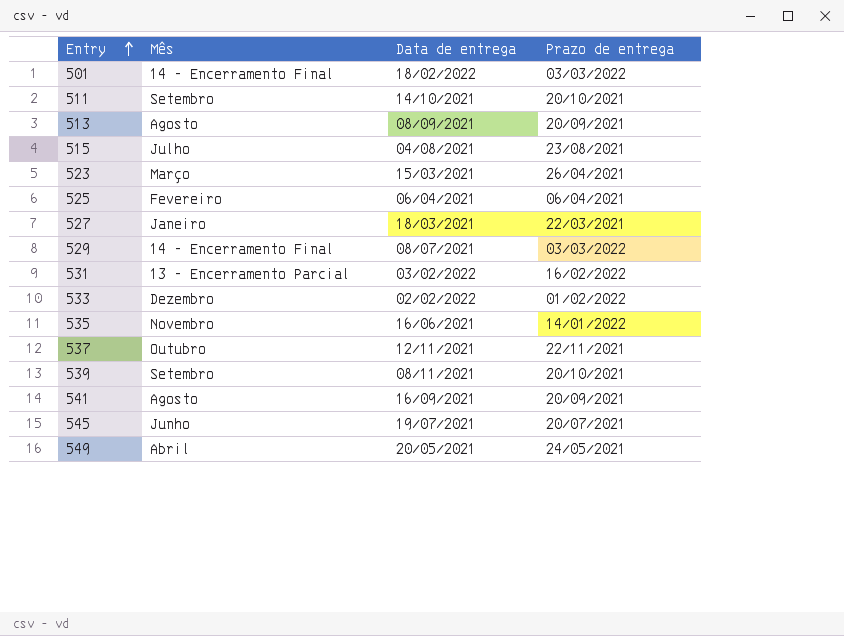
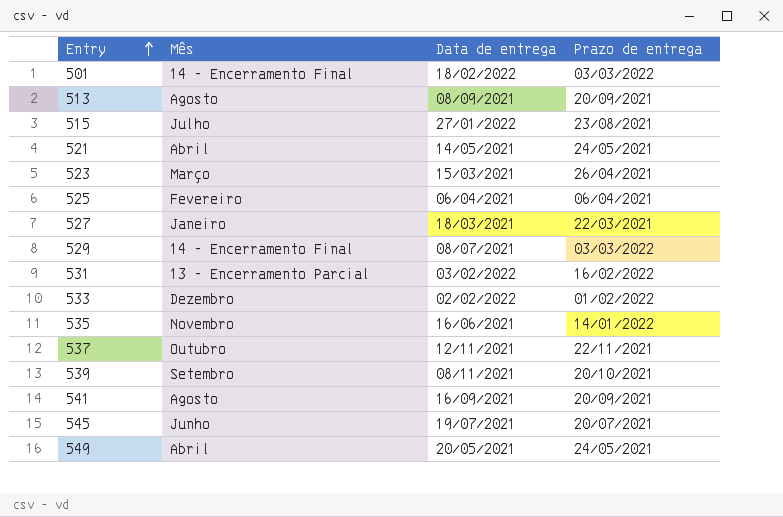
row 511: Setembro | 14/10/2021 | 20/10/2021 -> none
515 | Data de entrega: 04/08/2021 -> 27/01/2022
row 521: none -> Abril | 14/05/2021 | 24/05/2021

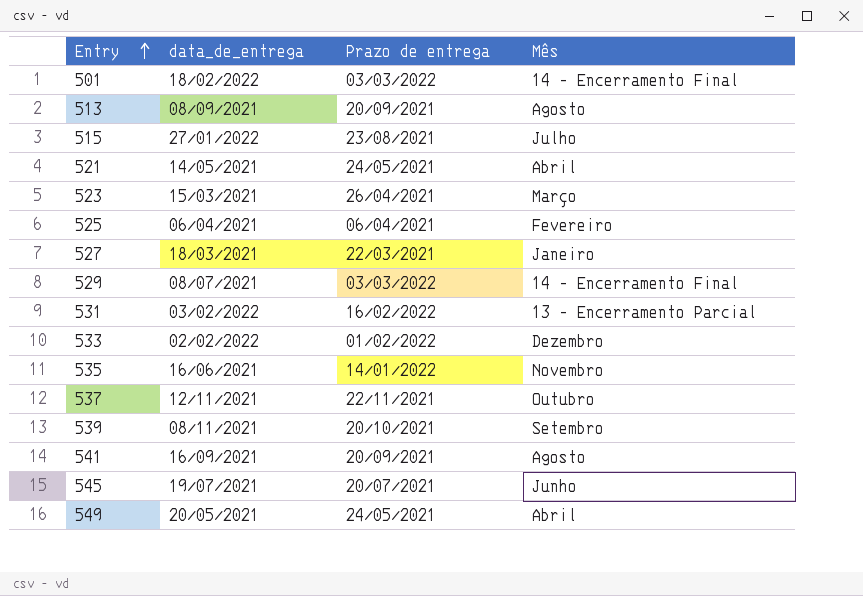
column name: Data de entrega -> data_de_entrega
column Mês | position: 2 -> 4

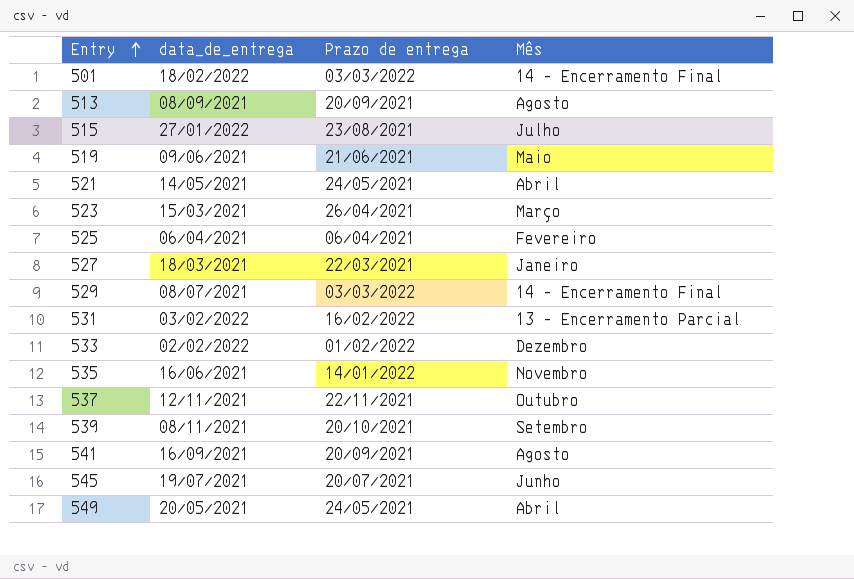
row 519: none -> 09/06/2021 | 21/06/2021 | Maio

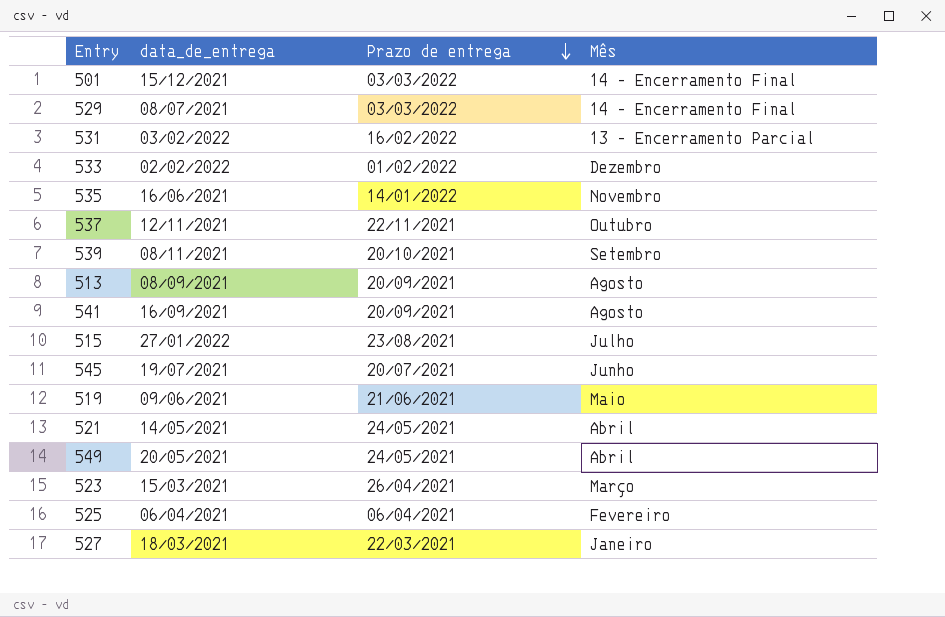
row order: Entry ascending -> Prazo de entrega descending
501 | data_de_entrega: 18/02/2022 -> 15/12/2021

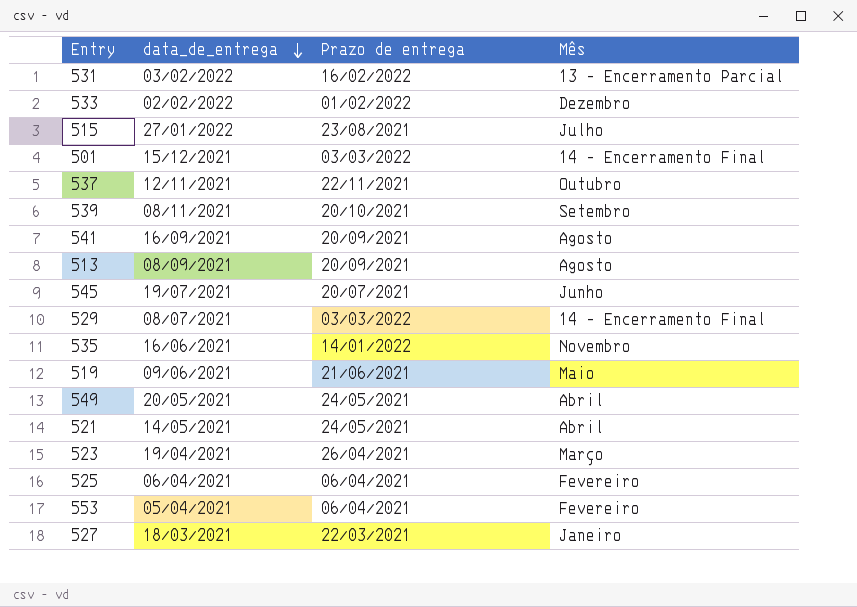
row order: Prazo de entrega descending -> data_de_entrega descending
523 | data_de_entrega: 15/03/2021 -> 19/04/2021
row 553: none -> 05/04/2021 | 06/04/2021 | Fevereiro

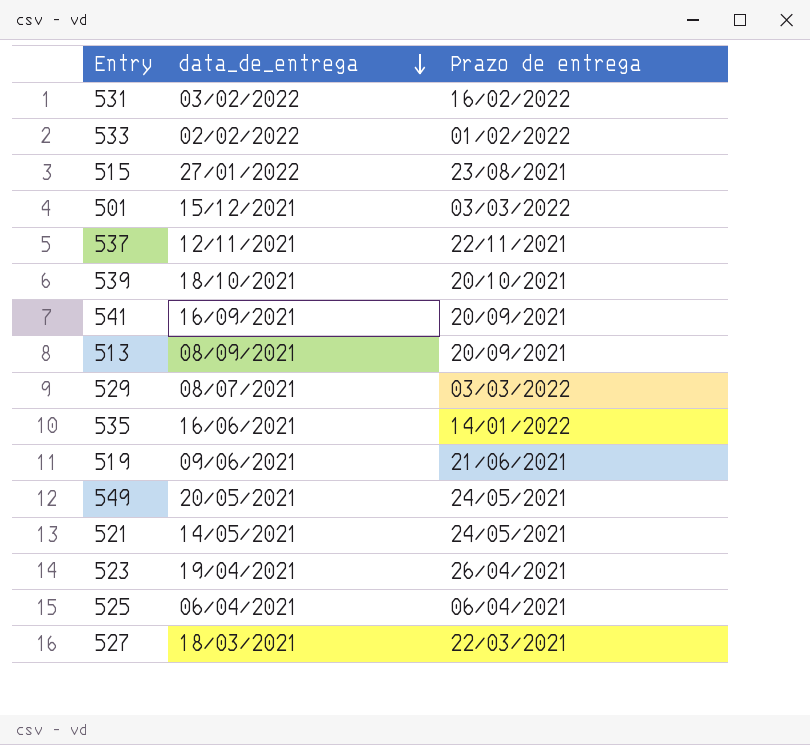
column Mês | position: 4 -> none
row 545: 19/07/2021 | 20/07/2021 | Junho -> none
row 553: 05/04/2021 | 06/04/2021 | Fevereiro -> none
539 | data_de_entrega: 08/11/2021 -> 18/10/2021

